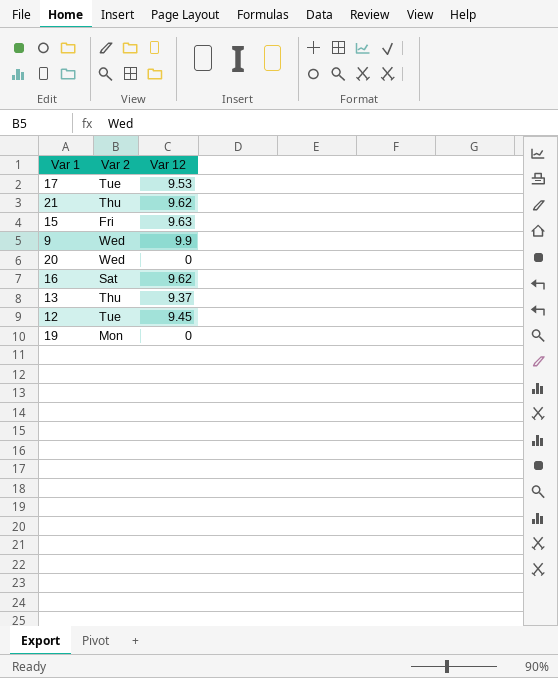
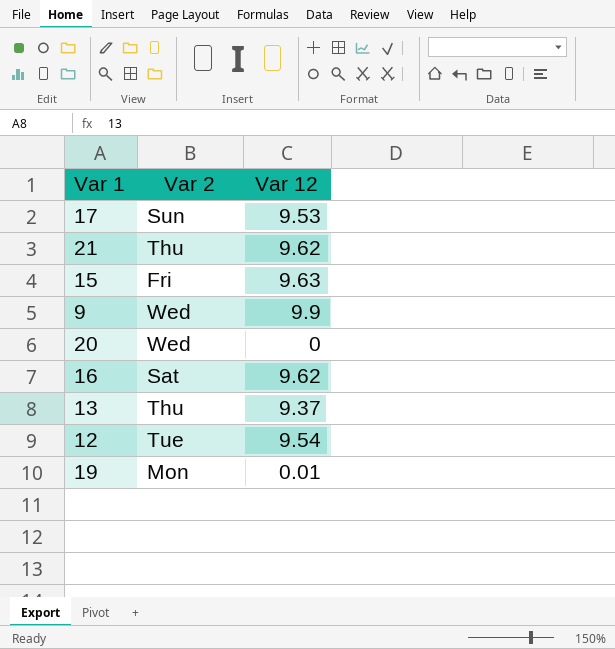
17 | Var 2: Tue -> Sun
12 | Var 12: 9.45 -> 9.54
19 | Var 12: 0 -> 0.01

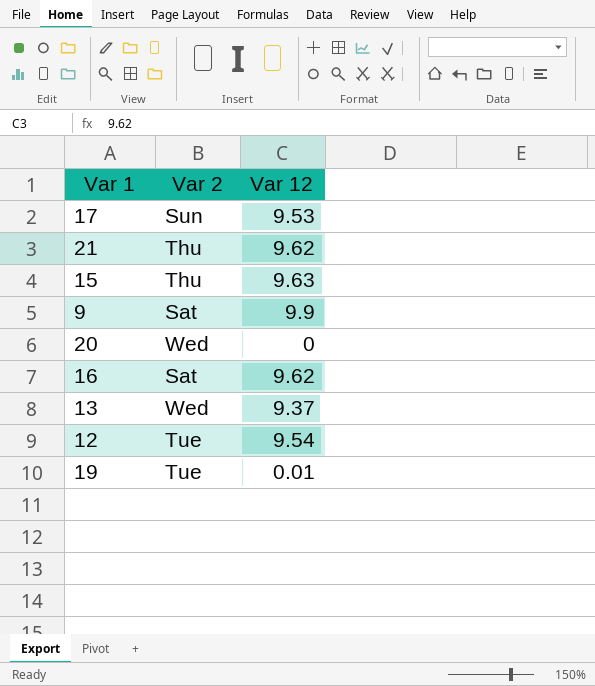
15 | Var 2: Fri -> Thu
9 | Var 2: Wed -> Sat
13 | Var 2: Thu -> Wed
19 | Var 2: Mon -> Tue

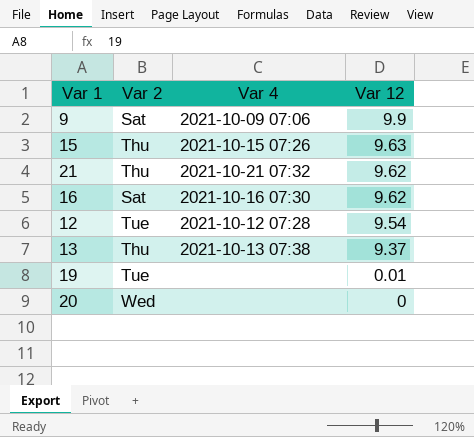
row order: none -> Var 12 descending
column Var 4 | position: none -> 3
row 17: Sun | 9.53 -> none
13 | Var 2: Wed -> Thu

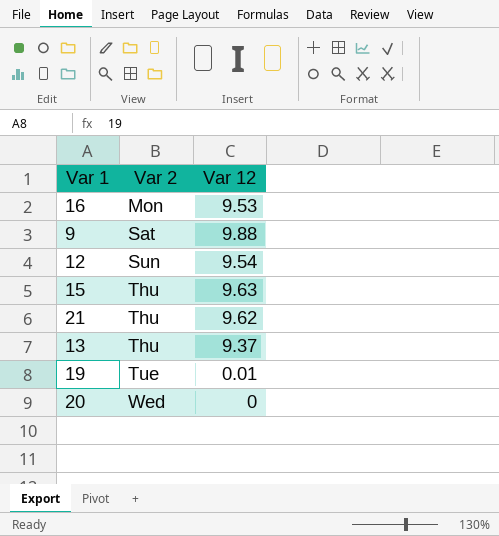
row order: Var 12 descending -> Var 2 ascending
column Var 4 | position: 3 -> none
16 | Var 2: Sat -> Mon
16 | Var 12: 9.62 -> 9.53
9 | Var 12: 9.9 -> 9.88
12 | Var 2: Tue -> Sun

